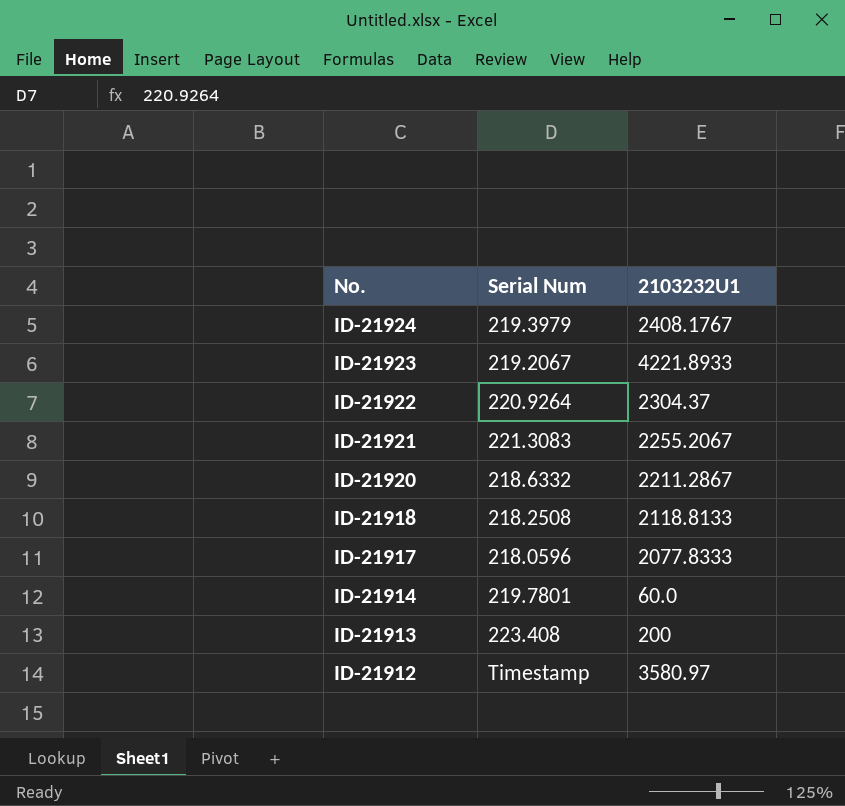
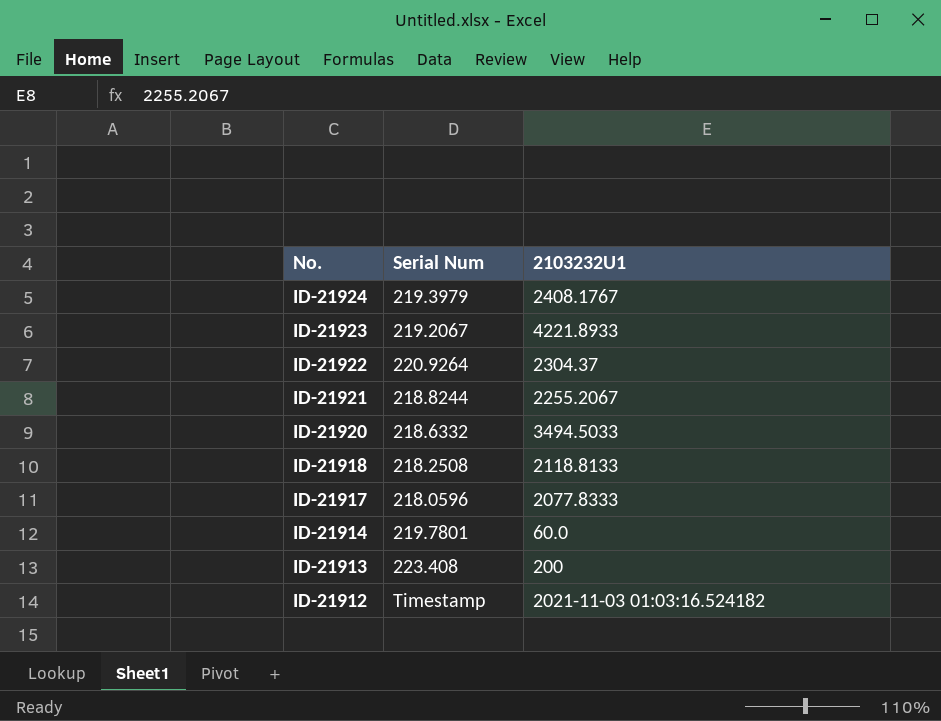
ID-21921 | Serial Num: 221.3083 -> 218.8244
ID-21920 | 2103232U1: 2211.2867 -> 3494.5033
ID-21912 | 2103232U1: 3580.97 -> 2021-11-03 01:03:16.524182

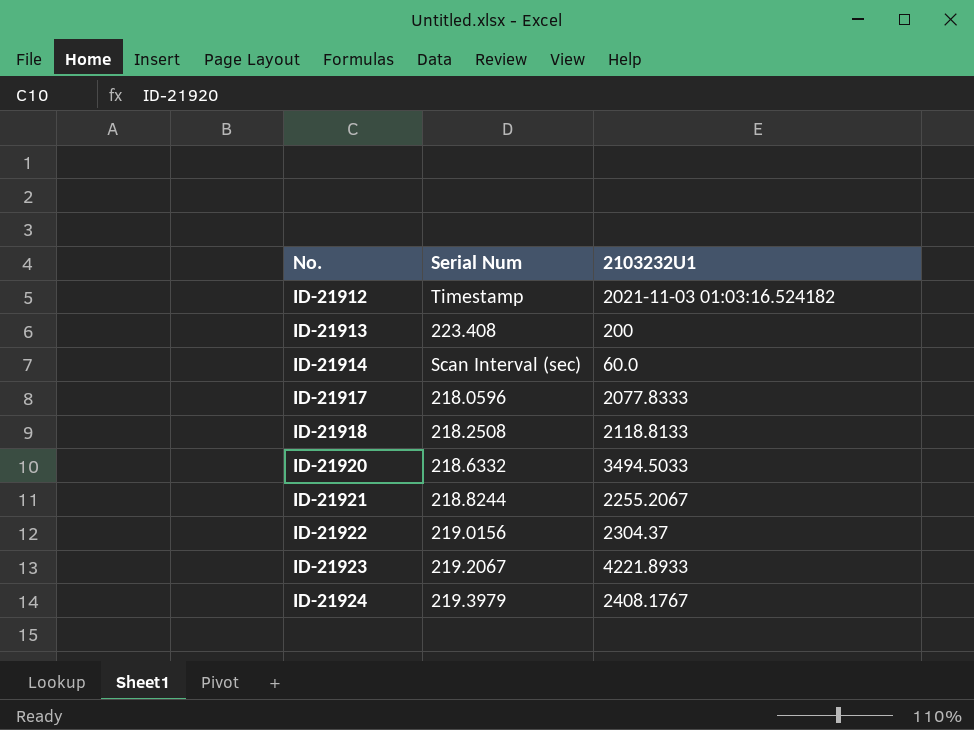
row order: No. descending -> No. ascending
ID-21914 | Serial Num: 219.7801 -> Scan Interval (sec)
ID-21922 | Serial Num: 220.9264 -> 219.0156

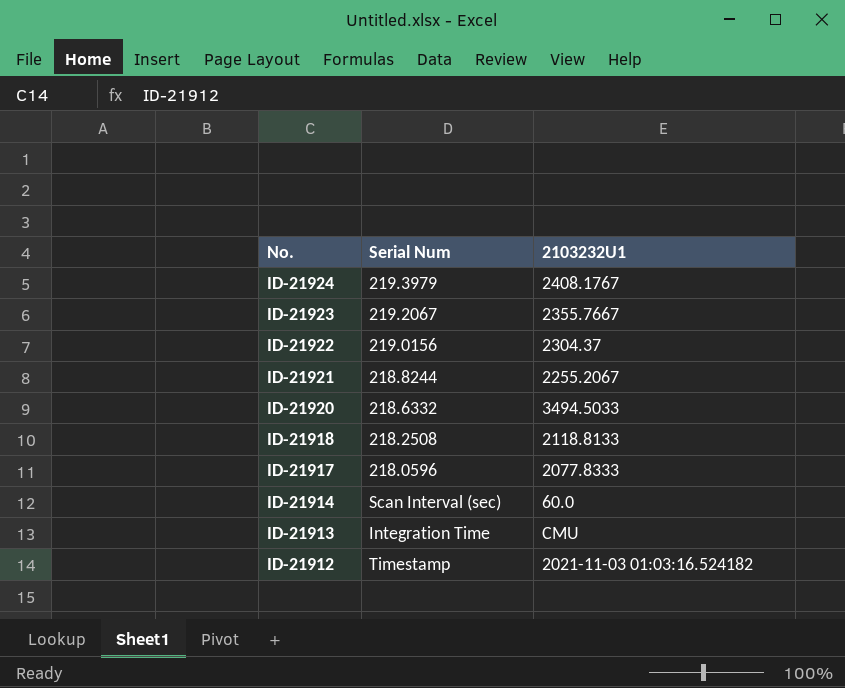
row order: No. ascending -> No. descending
ID-21923 | 2103232U1: 4221.8933 -> 2355.7667
ID-21913 | Serial Num: 223.408 -> Integration Time
ID-21913 | 2103232U1: 200 -> CMU

